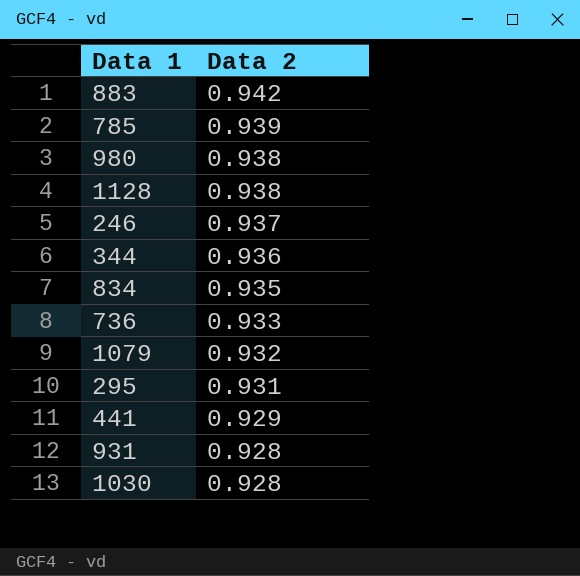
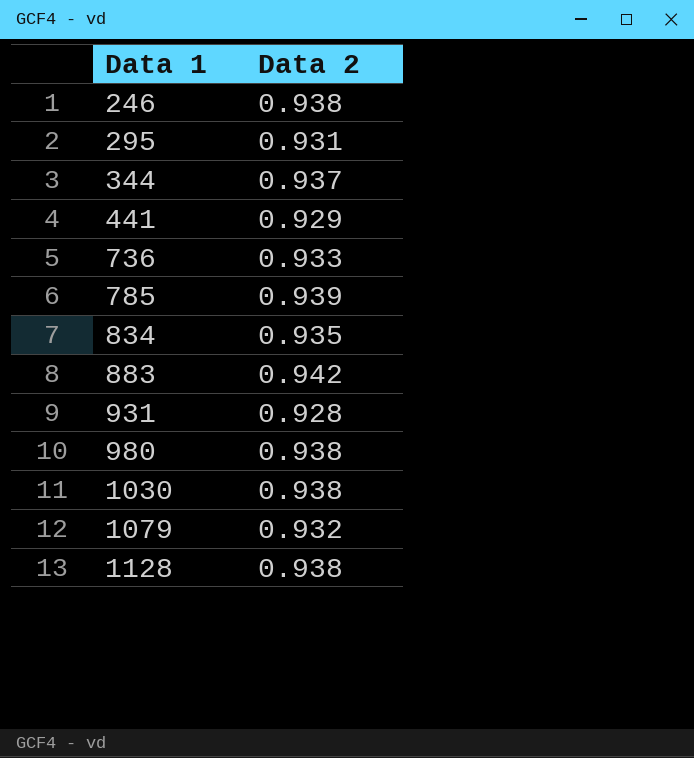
row order: Data 2 descending -> Data 1 ascending
246 | Data 2: 0.937 -> 0.938
344 | Data 2: 0.936 -> 0.937
1030 | Data 2: 0.928 -> 0.938

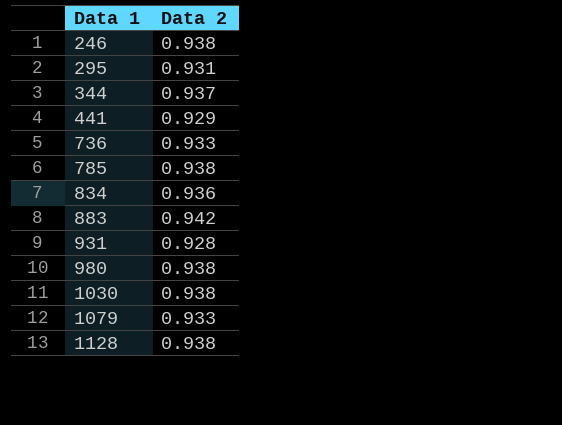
785 | Data 2: 0.939 -> 0.938
834 | Data 2: 0.935 -> 0.936
1079 | Data 2: 0.932 -> 0.933

